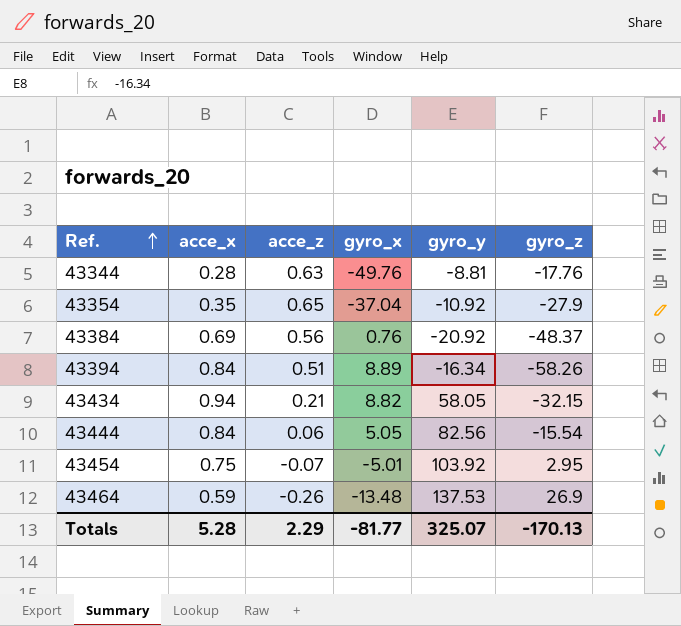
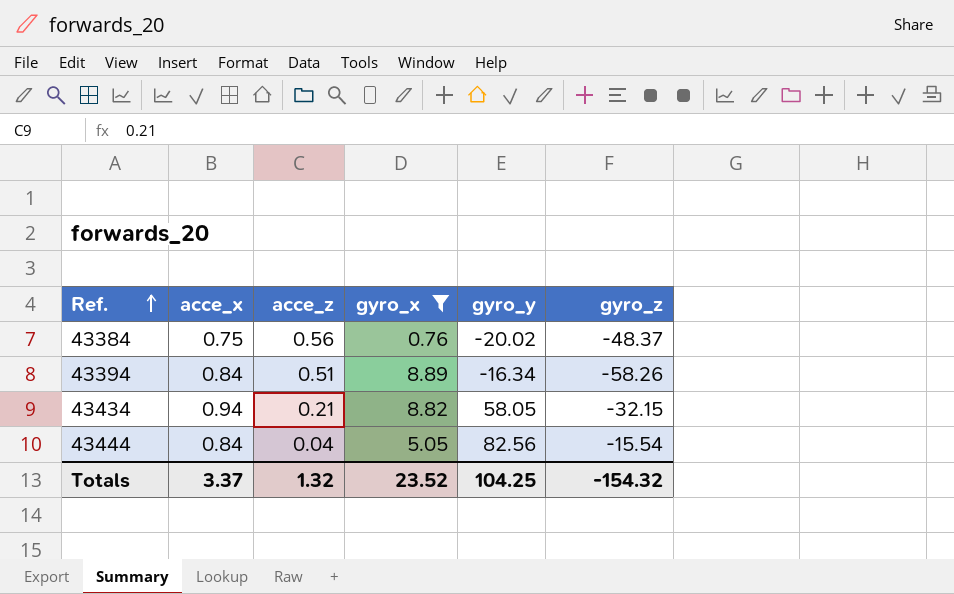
filter: none -> gyro_x >= 0.76
43384 | acce_x: 0.69 -> 0.75
43384 | gyro_y: -20.92 -> -20.02
43444 | acce_z: 0.06 -> 0.04
Totals | acce_x: 5.28 -> 3.37
Totals | acce_z: 2.29 -> 1.32
Totals | gyro_x: -81.77 -> 23.52
Totals | gyro_y: 325.07 -> 104.25
Totals | gyro_z: -170.13 -> -154.32

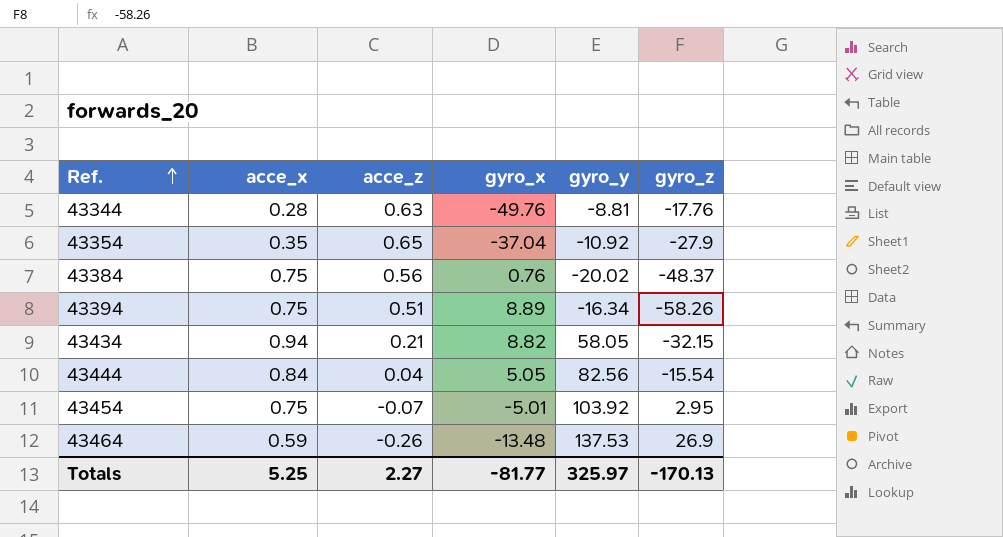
filter: gyro_x >= 0.76 -> none
43394 | acce_x: 0.84 -> 0.75
Totals | acce_x: 3.37 -> 5.25
Totals | acce_z: 1.32 -> 2.27
Totals | gyro_x: 23.52 -> -81.77
Totals | gyro_y: 104.25 -> 325.97
Totals | gyro_z: -154.32 -> -170.13

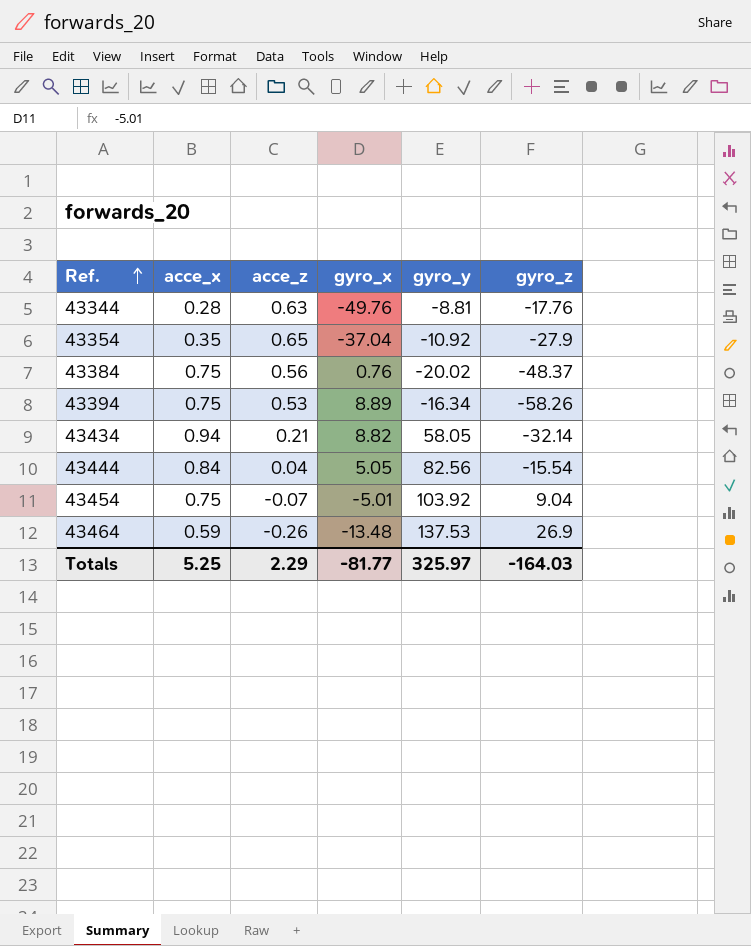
43394 | acce_z: 0.51 -> 0.53
43434 | gyro_z: -32.15 -> -32.14
43454 | gyro_z: 2.95 -> 9.04
Totals | acce_z: 2.27 -> 2.29
Totals | gyro_z: -170.13 -> -164.03

